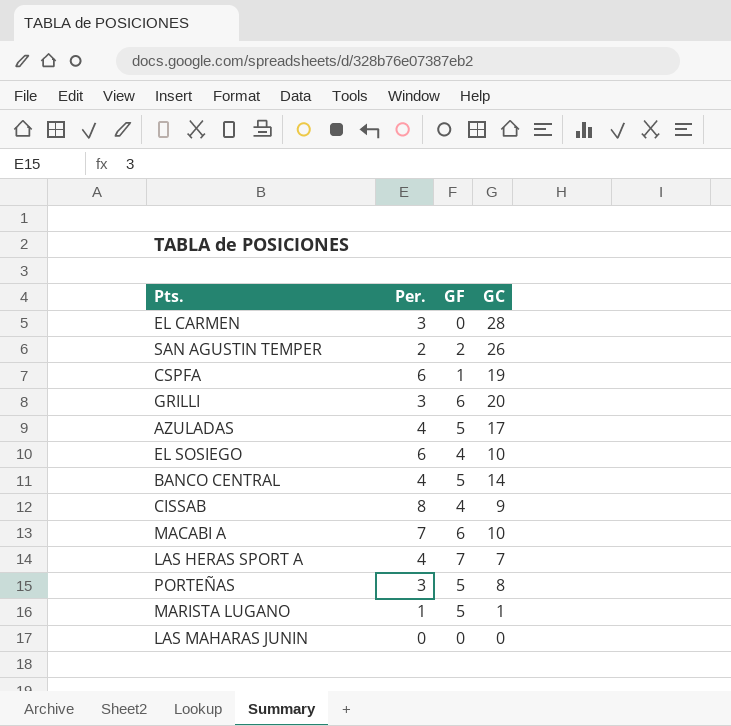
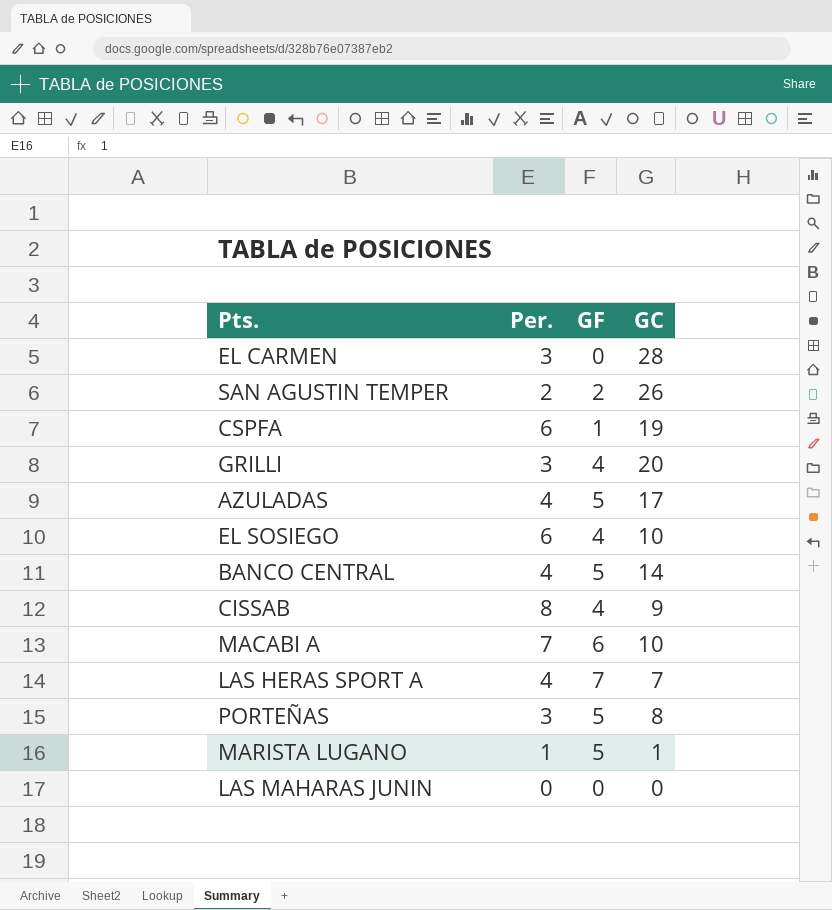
GRILLI | GF: 6 -> 4

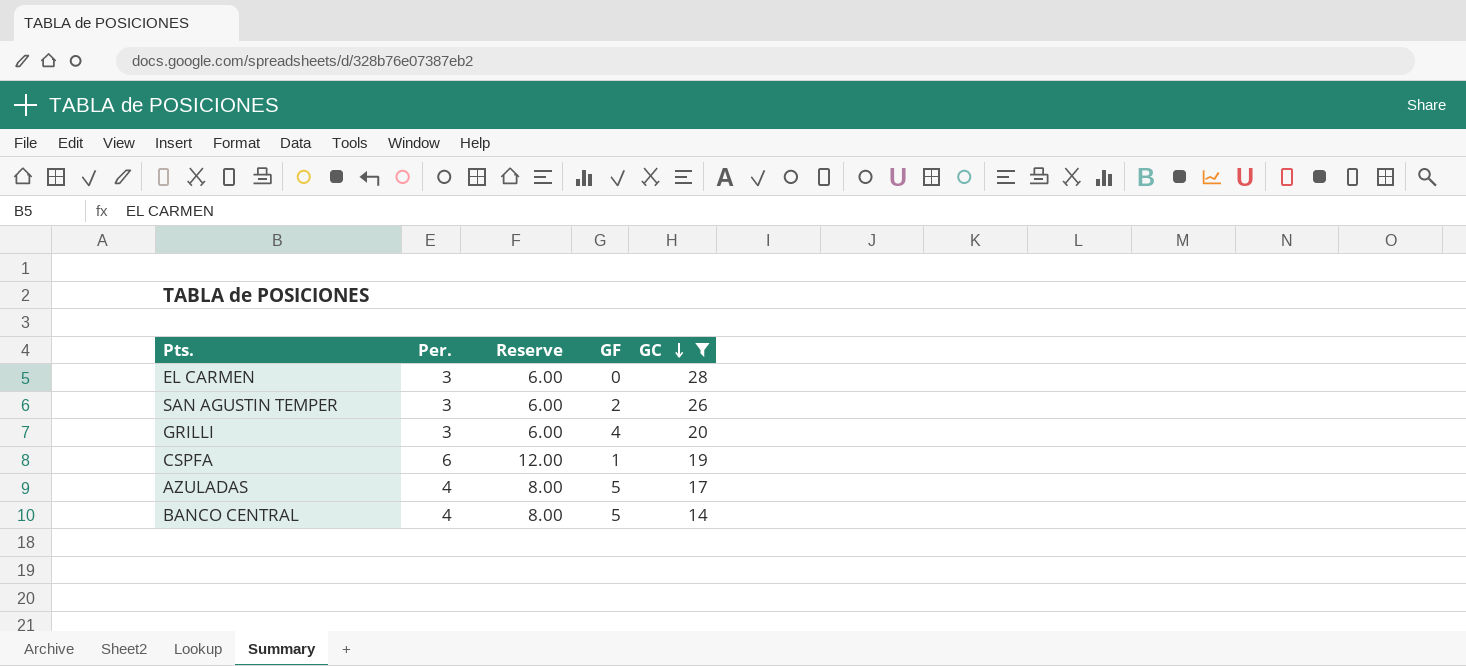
filter: none -> GC >= 14
row order: none -> GC descending
column Reserve | formula: none -> [Per.] * 2
SAN AGUSTIN TEMPER | Per.: 2 -> 3

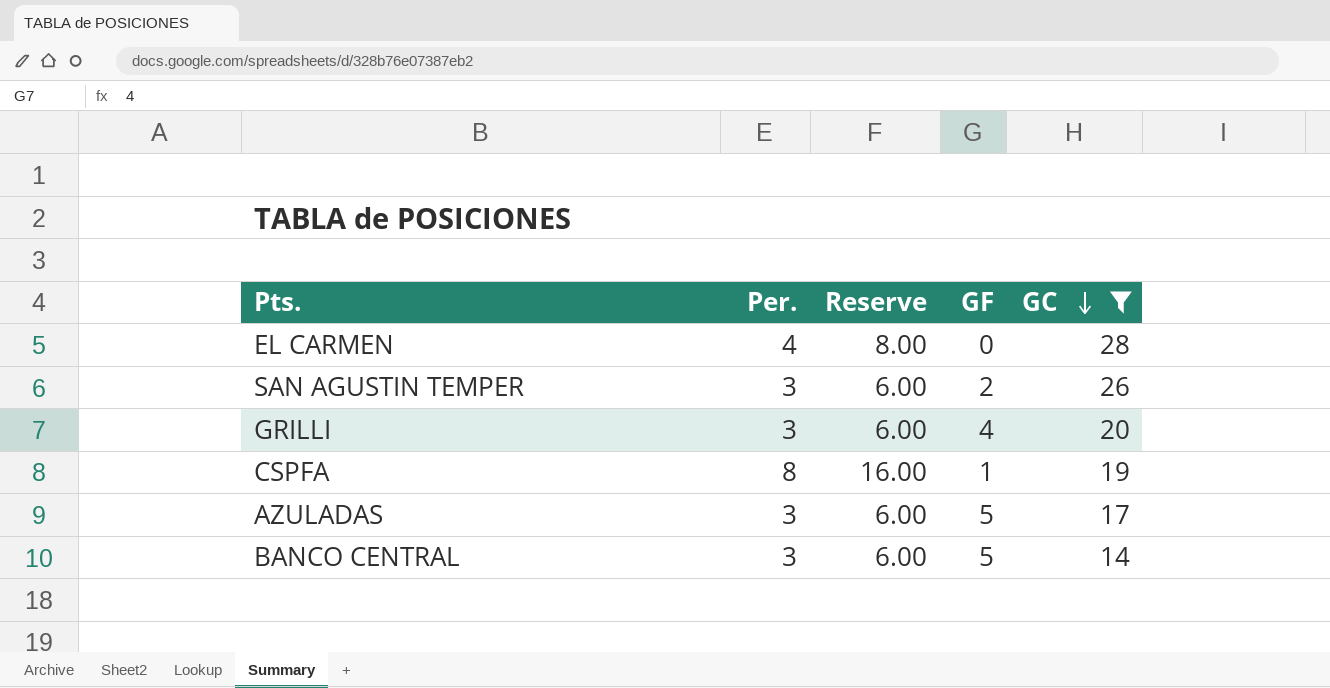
EL CARMEN | Per.: 3 -> 4
EL CARMEN | Reserve: 6.00 -> 8.00
CSPFA | Per.: 6 -> 8
CSPFA | Reserve: 12.00 -> 16.00
AZULADAS | Per.: 4 -> 3
AZULADAS | Reserve: 8.00 -> 6.00
BANCO CENTRAL | Per.: 4 -> 3
BANCO CENTRAL | Reserve: 8.00 -> 6.00

